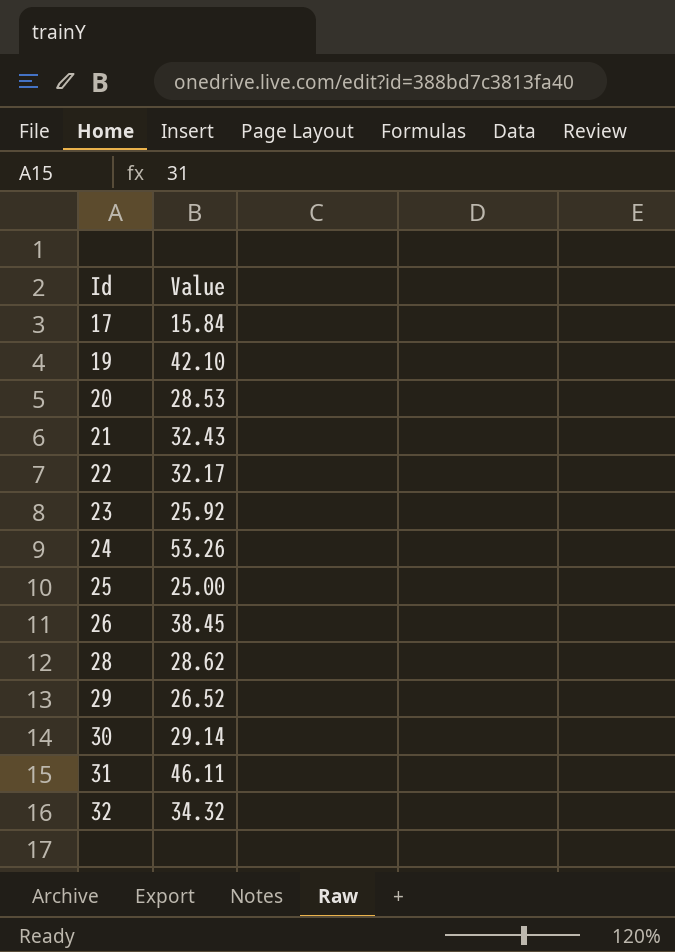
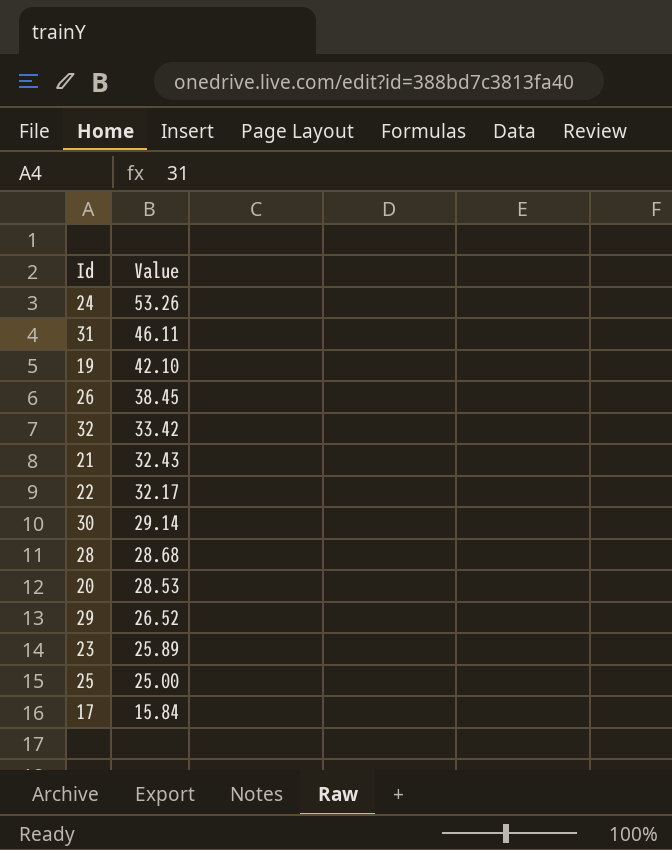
row order: Id ascending -> Value descending
32 | Value: 34.32 -> 33.42
28 | Value: 28.62 -> 28.68
23 | Value: 25.92 -> 25.89

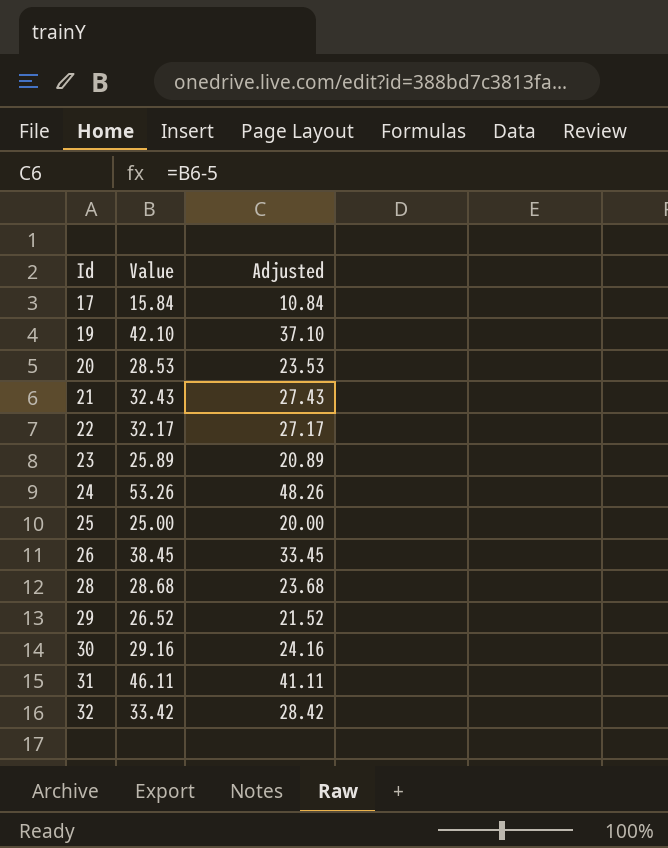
row order: Value descending -> Id ascending
column Adjusted | formula: none -> [Value] - 5
30 | Value: 29.14 -> 29.16

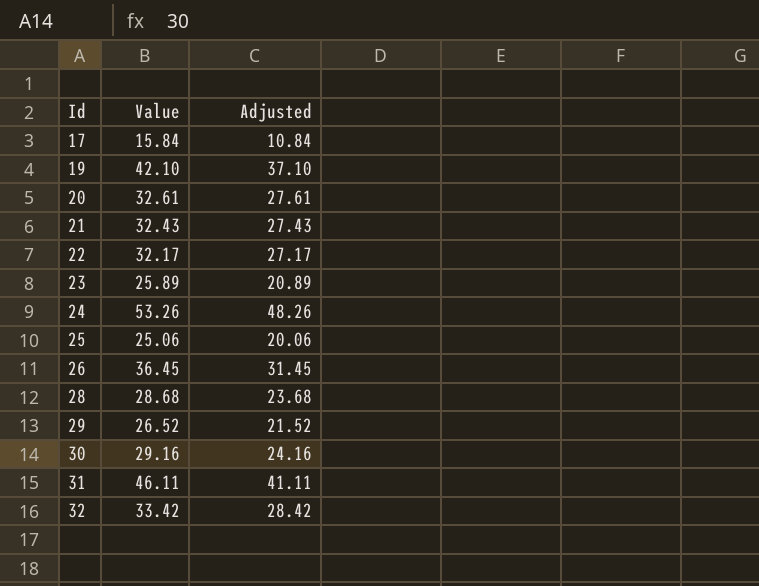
20 | Value: 28.53 -> 32.61
20 | Adjusted: 23.53 -> 27.61
25 | Value: 25.00 -> 25.06
25 | Adjusted: 20.00 -> 20.06
26 | Value: 38.45 -> 36.45
26 | Adjusted: 33.45 -> 31.45

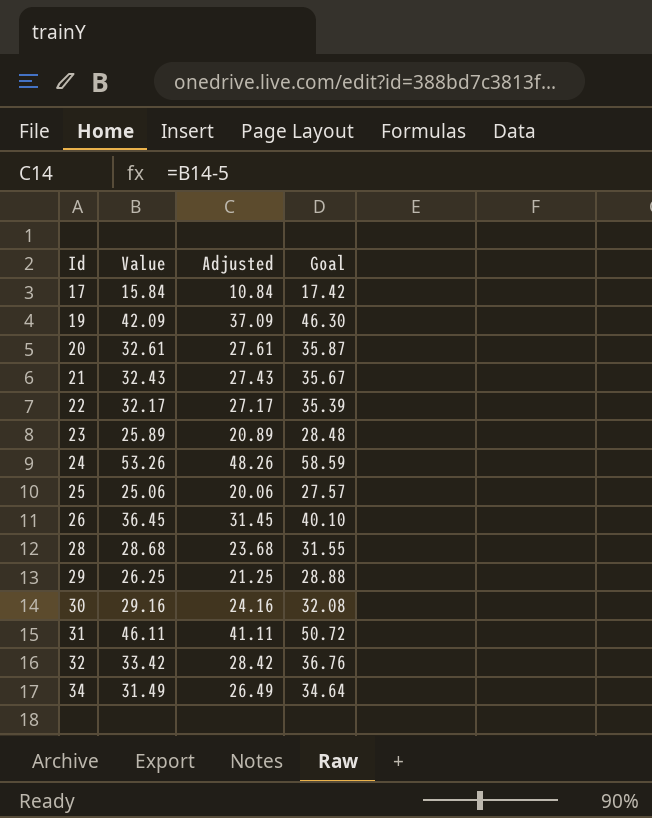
column Goal | formula: none -> [Value] * 1.1
19 | Value: 42.10 -> 42.09
19 | Adjusted: 37.10 -> 37.09
29 | Value: 26.52 -> 26.25
29 | Adjusted: 21.52 -> 21.25
row 34: none -> 31.49 | 26.49 | 34.64

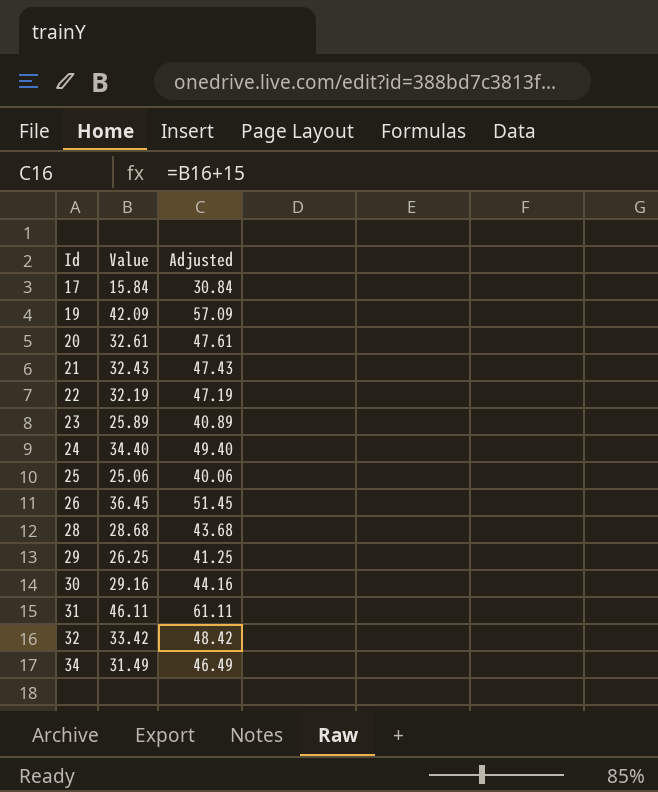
column Goal | formula: [Value] * 1.1 -> none
column Adjusted | formula: [Value] - 5 -> [Value] + 15
22 | Value: 32.17 -> 32.19
24 | Value: 53.26 -> 34.40

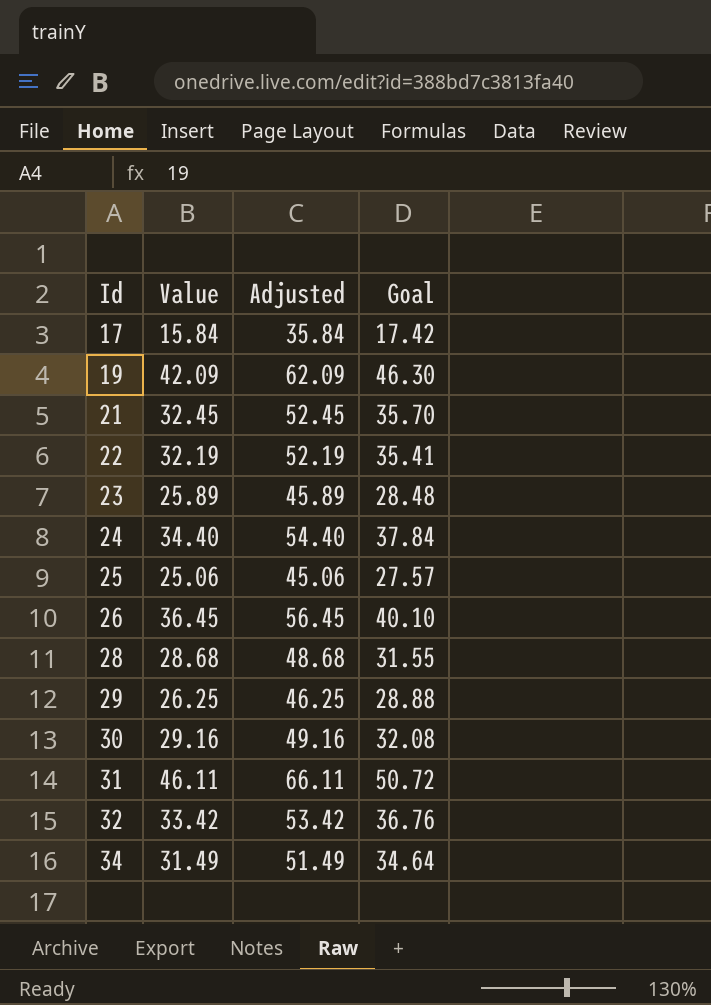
column Adjusted | formula: [Value] + 15 -> [Value] + 20
column Goal | formula: none -> [Value] * 1.1
row 20: 32.61 | 47.61 -> none
21 | Value: 32.43 -> 32.45

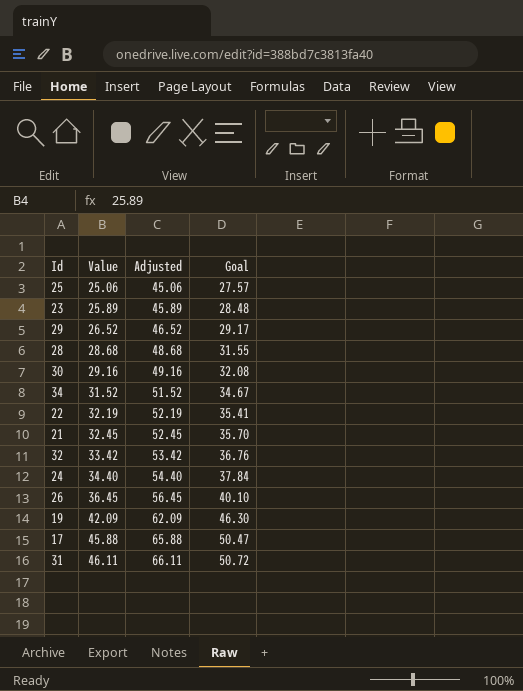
row order: Id ascending -> Value ascending
29 | Value: 26.25 -> 26.52
29 | Adjusted: 46.25 -> 46.52
29 | Goal: 28.88 -> 29.17
34 | Value: 31.49 -> 31.52
34 | Adjusted: 51.49 -> 51.52
34 | Goal: 34.64 -> 34.67
17 | Value: 15.84 -> 45.88
17 | Adjusted: 35.84 -> 65.88
17 | Goal: 17.42 -> 50.47

